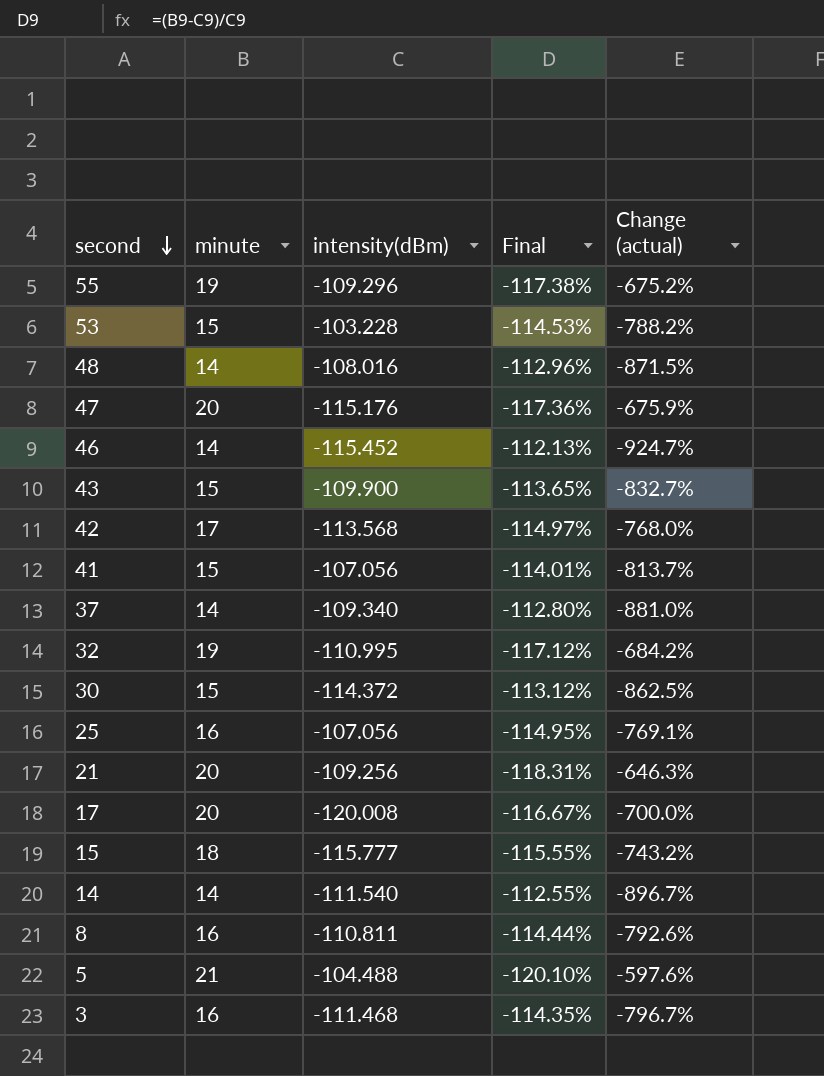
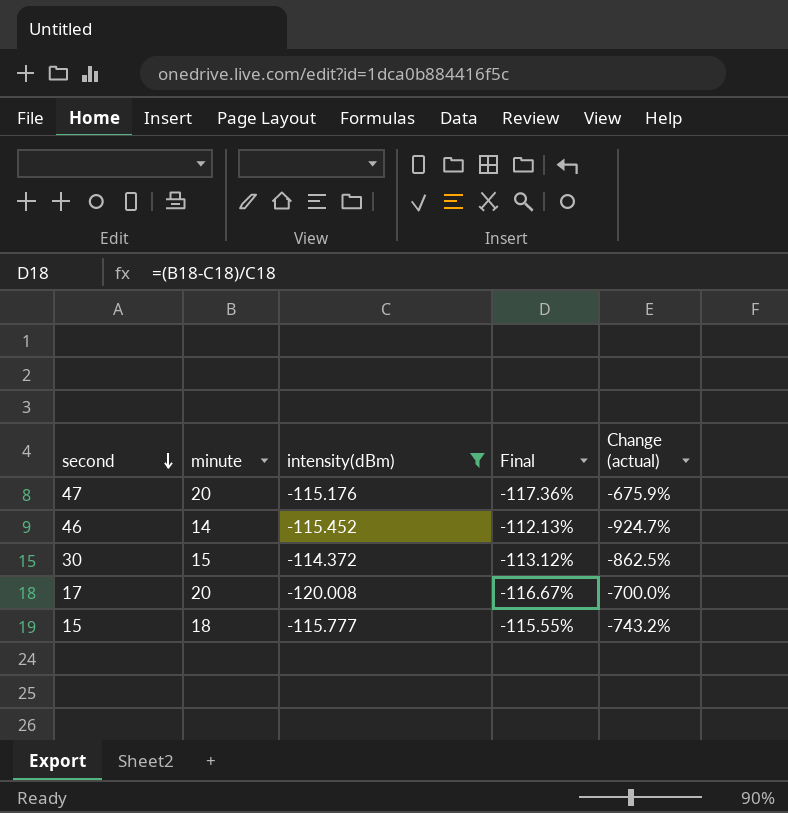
filter: none -> intensity(dBm) <= -114.372

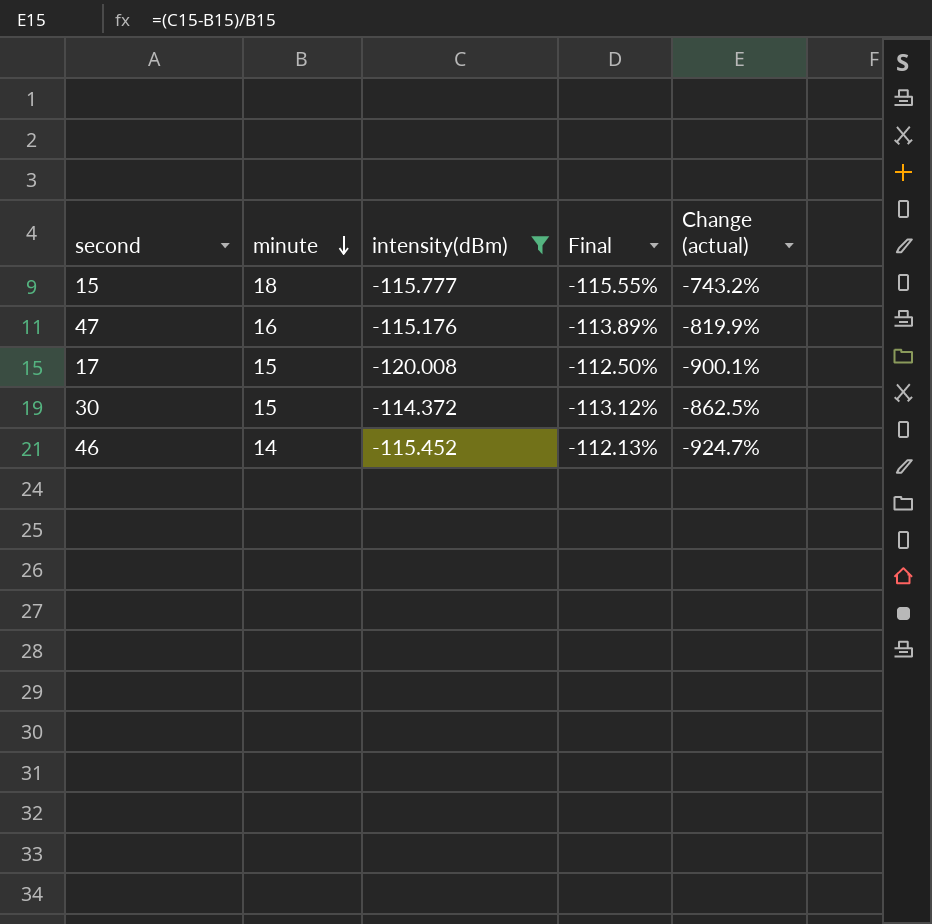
row order: second descending -> minute descending
47 | minute: 20 -> 16
47 | Final: -117.36% -> -113.89%
47 | Change (actual): -675.9% -> -819.9%
17 | minute: 20 -> 15
17 | Final: -116.67% -> -112.50%
17 | Change (actual): -700.0% -> -900.1%

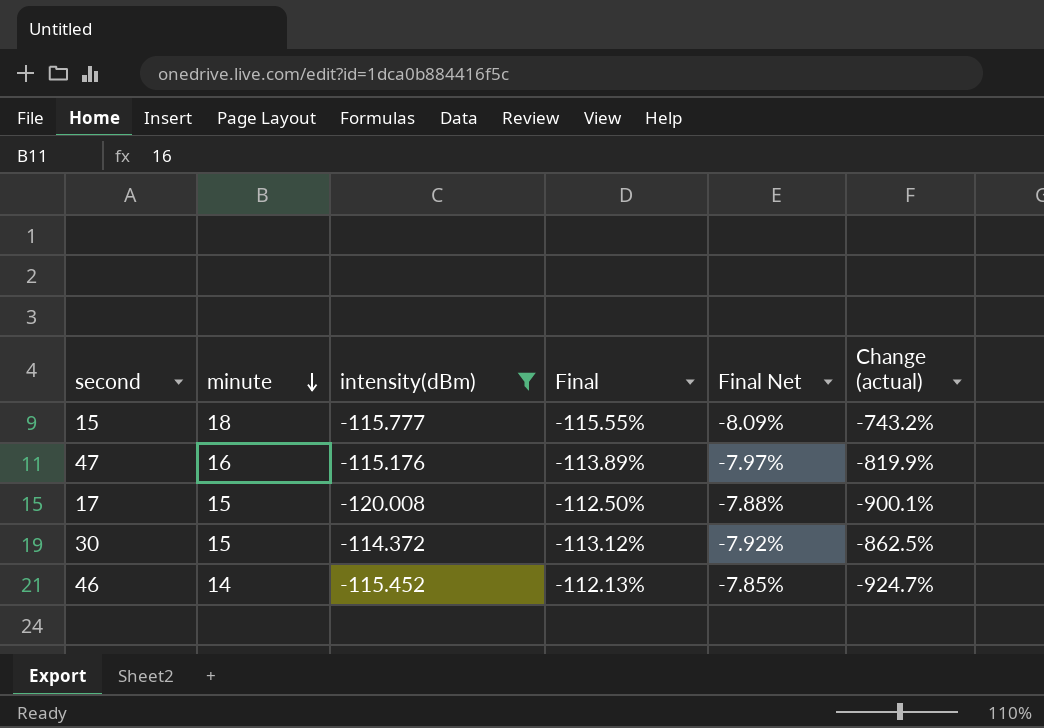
column Final Net | formula: none -> [Final] * 0.07

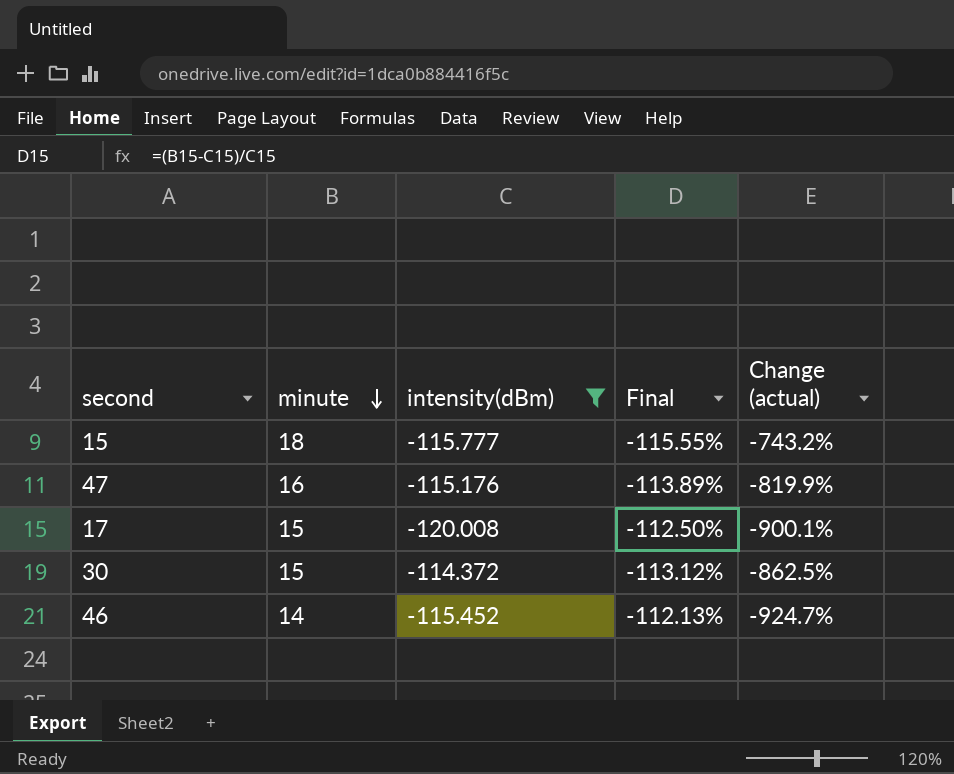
column Final Net | formula: [Final] * 0.07 -> none

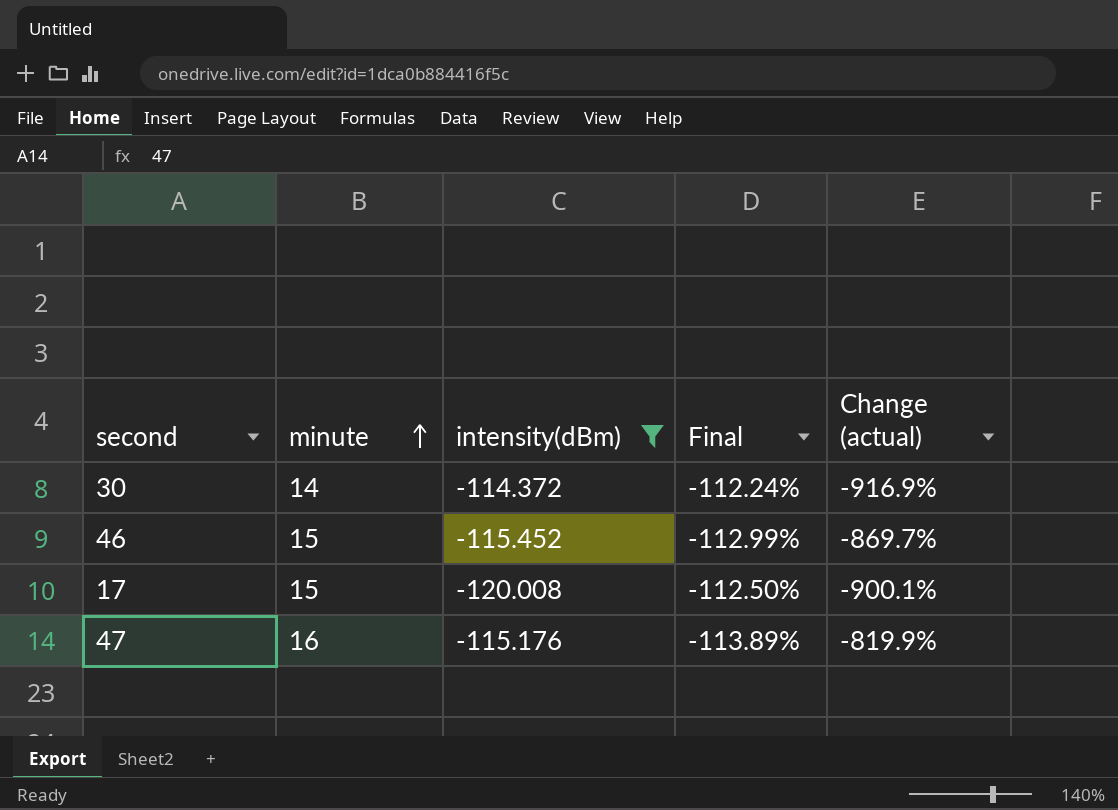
row order: minute descending -> minute ascending
row 15: 18 | -115.777 | -115.55% | -743.2% -> none
30 | minute: 15 -> 14
30 | Final: -113.12% -> -112.24%
30 | Change (actual): -862.5% -> -916.9%
46 | minute: 14 -> 15
46 | Final: -112.13% -> -112.99%
46 | Change (actual): -924.7% -> -869.7%

